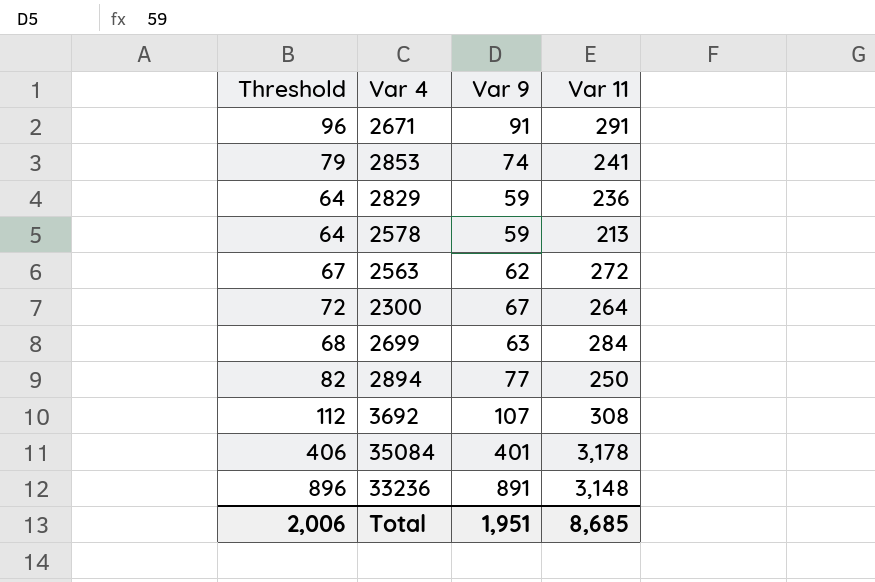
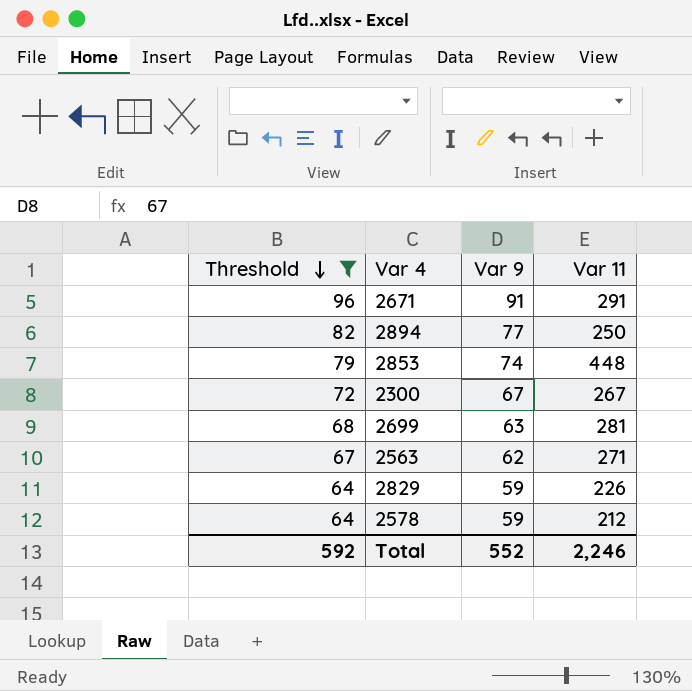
filter: none -> Threshold <= 96
row order: none -> Threshold descending
2853 | Var 11: 241 -> 448
2300 | Var 11: 264 -> 267
2699 | Var 11: 284 -> 281
2563 | Var 11: 272 -> 271
2829 | Var 11: 236 -> 226
2578 | Var 11: 213 -> 212
Total | Threshold: 2,006 -> 592
Total | Var 9: 1,951 -> 552
Total | Var 11: 8,685 -> 2,246

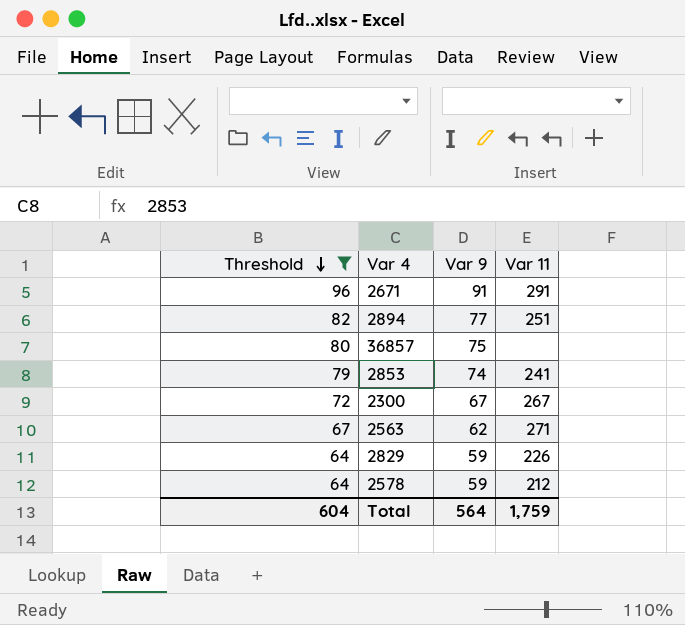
row 2699: 68 | 63 | 281 -> none
2894 | Var 11: 250 -> 251
row 36857: none -> 80 | 75 | none
2853 | Var 11: 448 -> 241
Total | Threshold: 592 -> 604
Total | Var 9: 552 -> 564
Total | Var 11: 2,246 -> 1,759

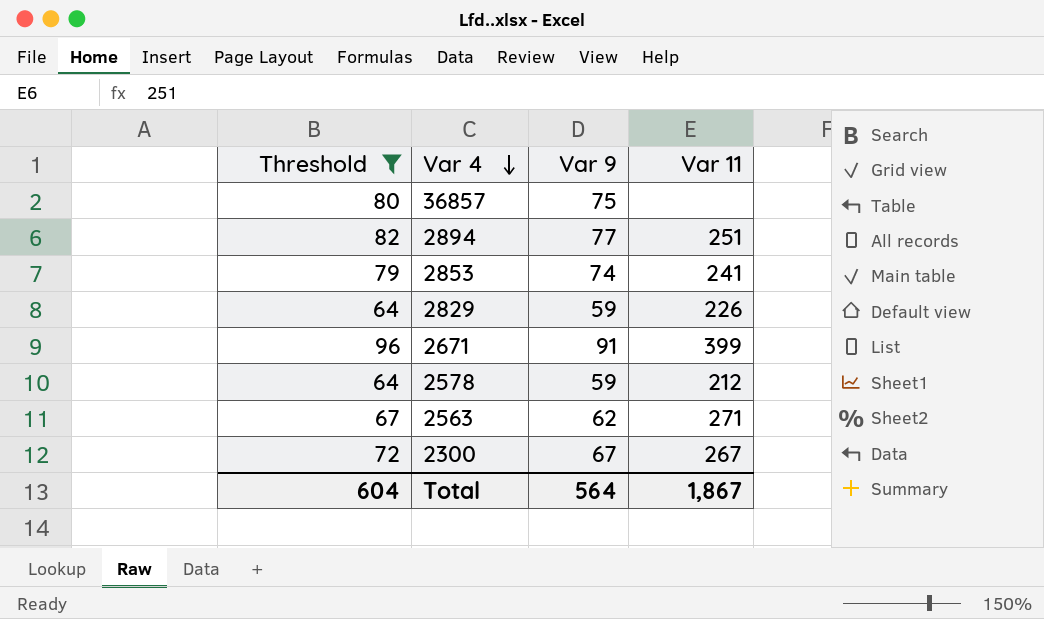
row order: Threshold descending -> Var 4 descending
2671 | Var 11: 291 -> 399
Total | Var 11: 1,759 -> 1,867

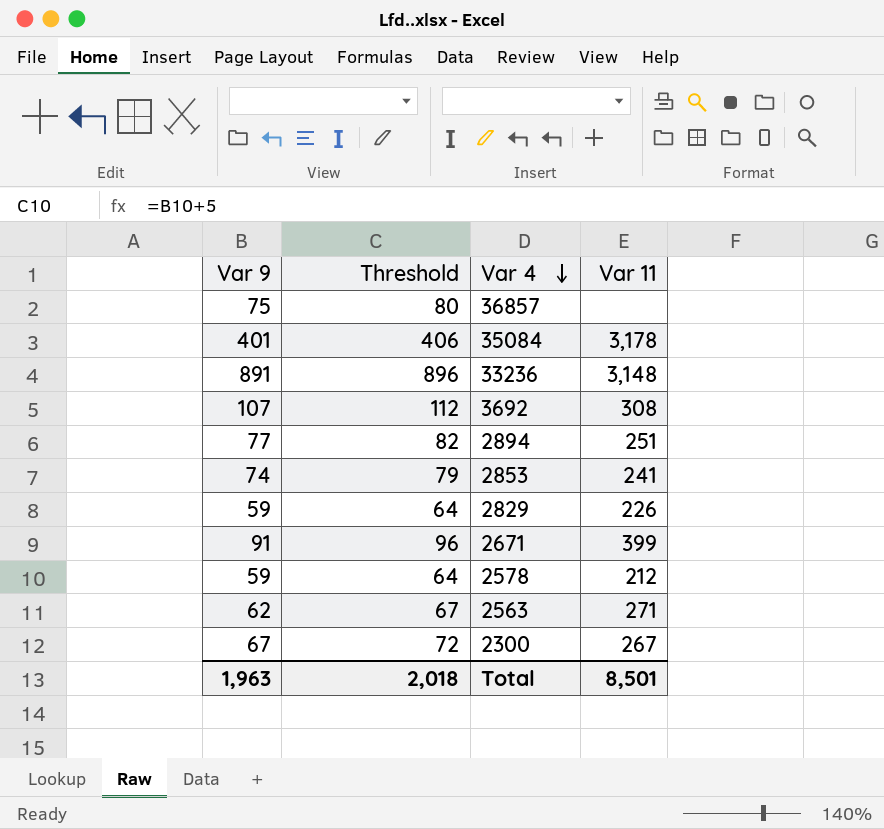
filter: Threshold <= 96 -> none
column Var 9 | position: 3 -> 1
Total | Var 9: 564 -> 1,963
Total | Threshold: 604 -> 2,018
Total | Var 11: 1,867 -> 8,501

